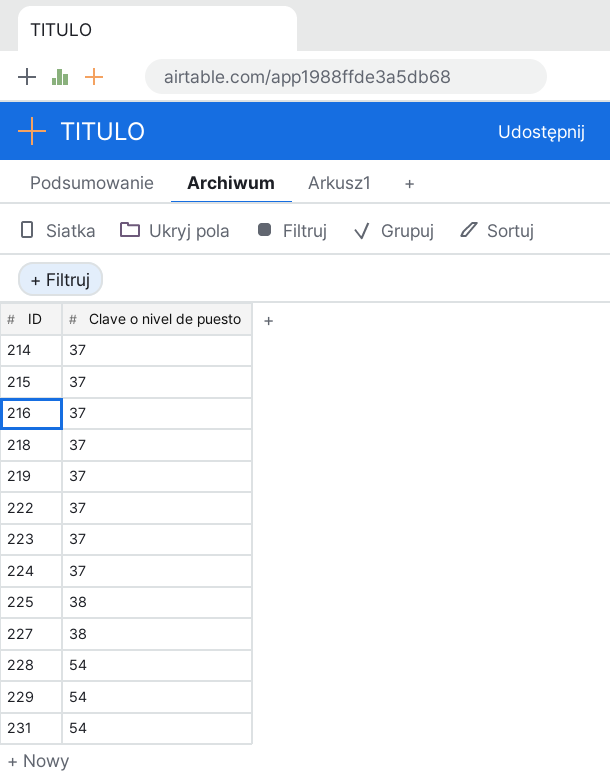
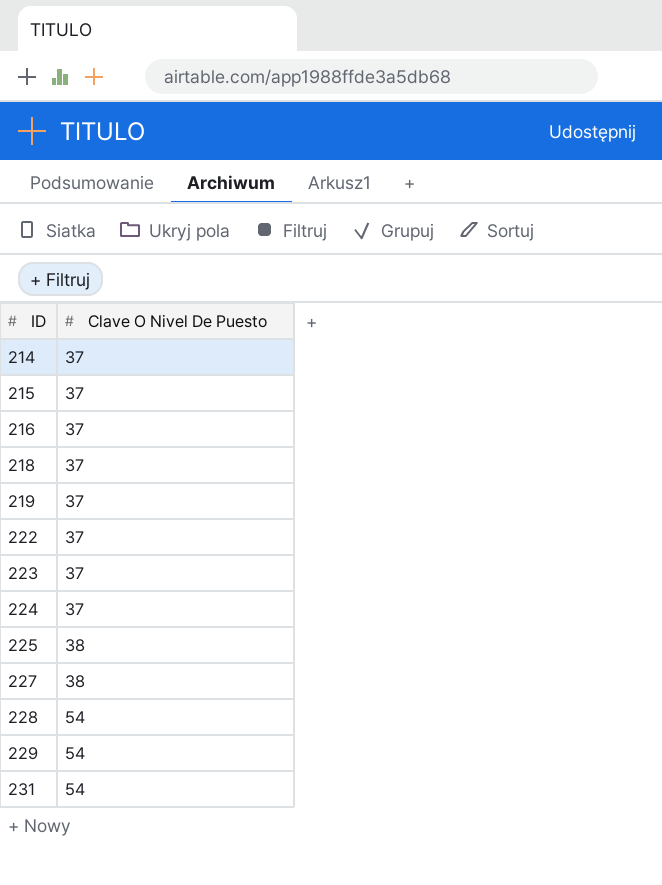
column name: Clave o nivel de puesto -> Clave O Nivel De Puesto

